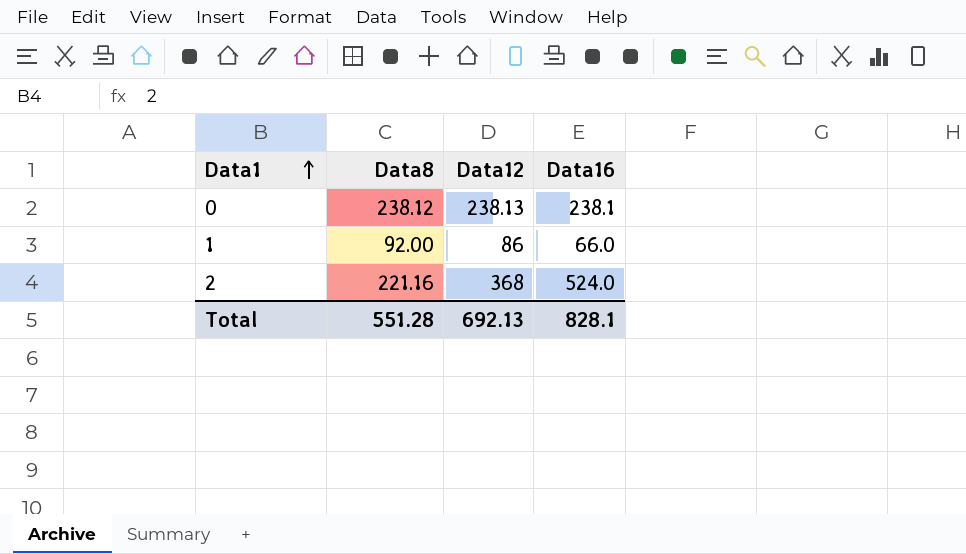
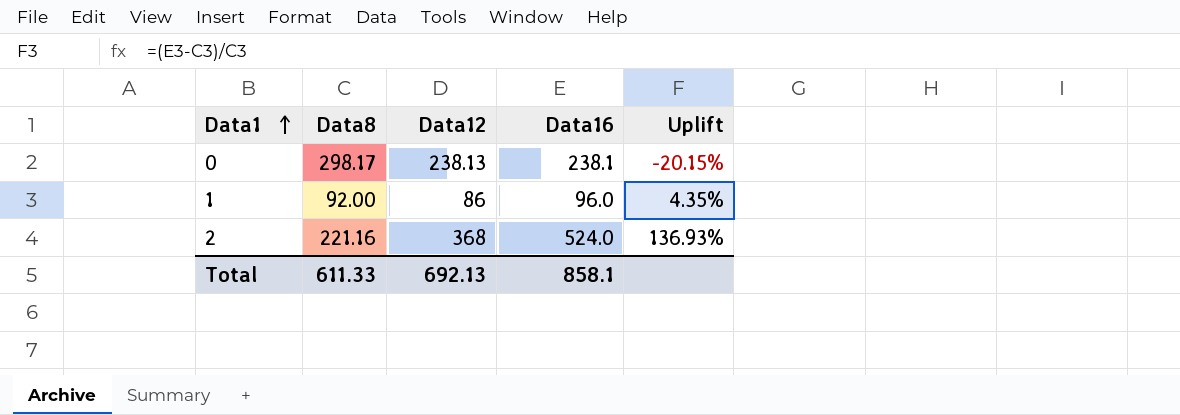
column Uplift | formula: none -> ([Data16] - [Data8]) / [Data8]
0 | Data8: 238.12 -> 298.17
1 | Data16: 66.0 -> 96.0
Total | Data8: 551.28 -> 611.33
Total | Data16: 828.1 -> 858.1

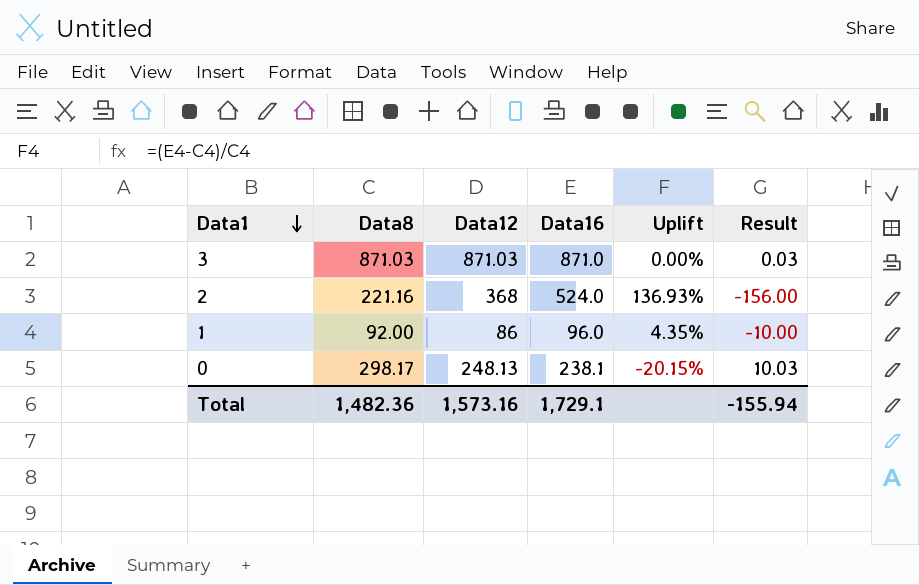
row order: Data1 ascending -> Data1 descending
column Result | formula: none -> [Data12] - [Data16]
row 3: none -> 871.03 | 871.03 | 871.0 | 0.00% | 0.03
0 | Data12: 238.13 -> 248.13
Total | Data8: 611.33 -> 1,482.36
Total | Data12: 692.13 -> 1,573.16
Total | Data16: 858.1 -> 1,729.1

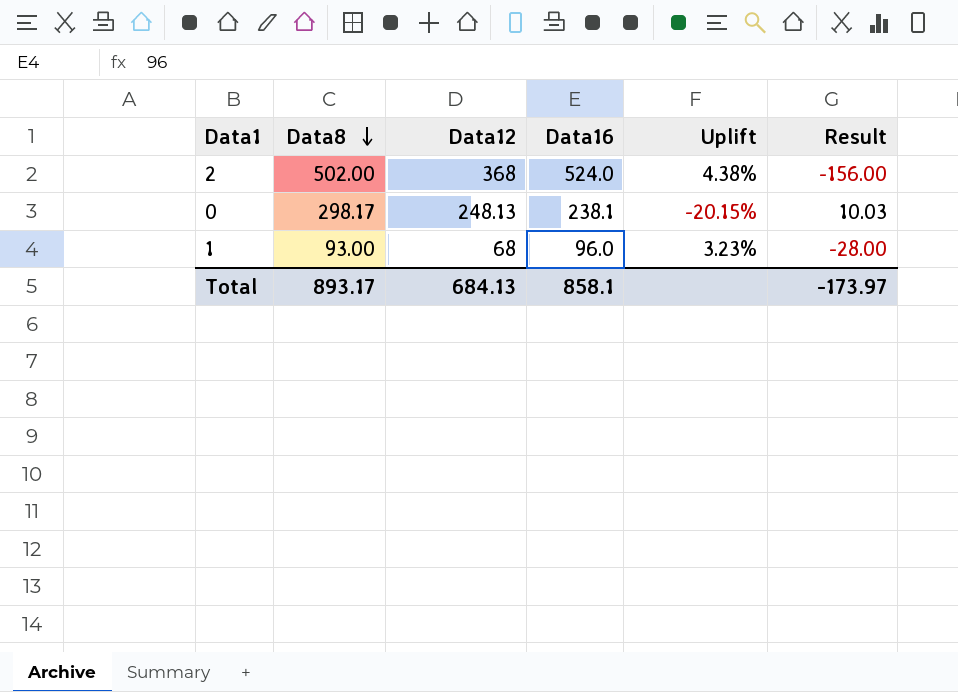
row order: Data1 descending -> Data8 descending
row 3: 871.03 | 871.03 | 871.0 | 0.00% | 0.03 -> none
2 | Data8: 221.16 -> 502.00
2 | Uplift: 136.93% -> 4.38%
1 | Data8: 92.00 -> 93.00
1 | Data12: 86 -> 68
1 | Uplift: 4.35% -> 3.23%
1 | Result: -10.00 -> -28.00
Total | Data8: 1,482.36 -> 893.17
Total | Data12: 1,573.16 -> 684.13
Total | Data16: 1,729.1 -> 858.1
Total | Result: -155.94 -> -173.97

